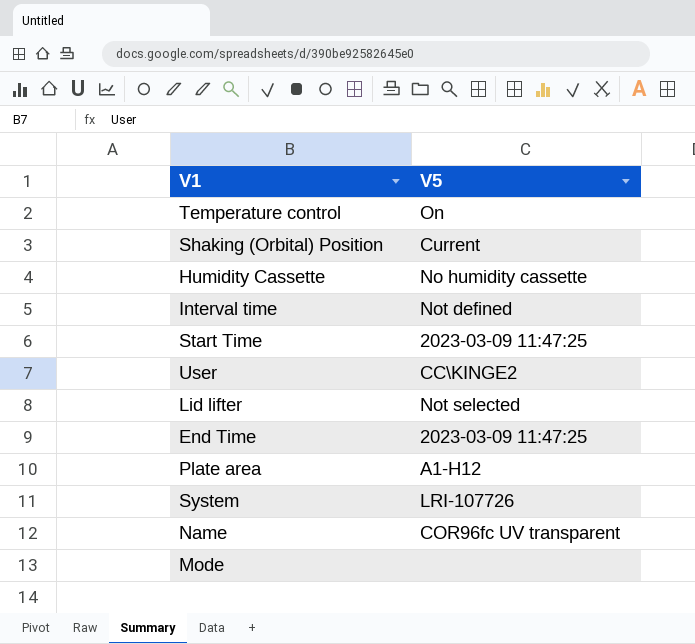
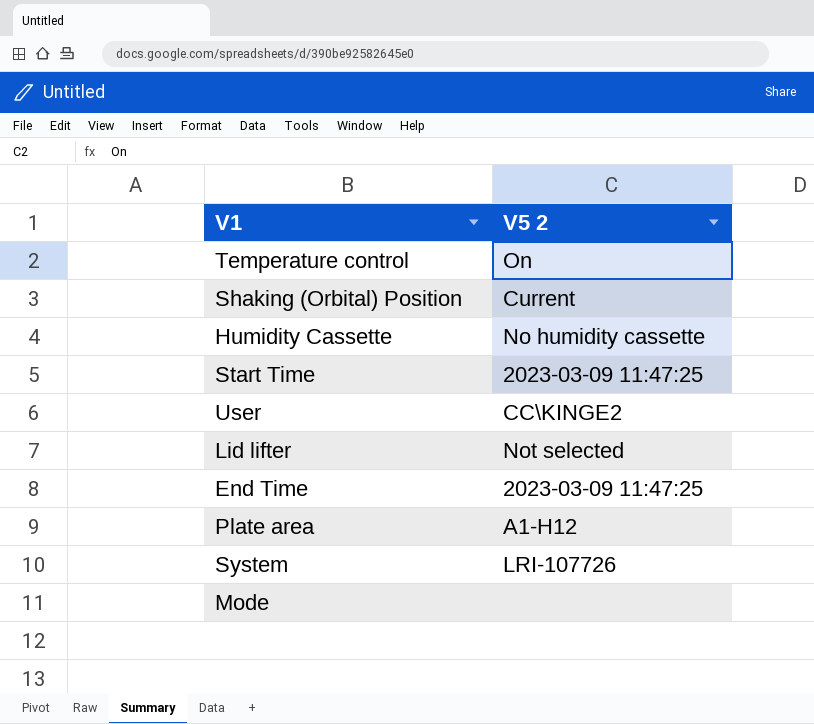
column name: V5 -> V5 2
row Interval time: Not defined -> none
row Name: COR96fc UV transparent -> none

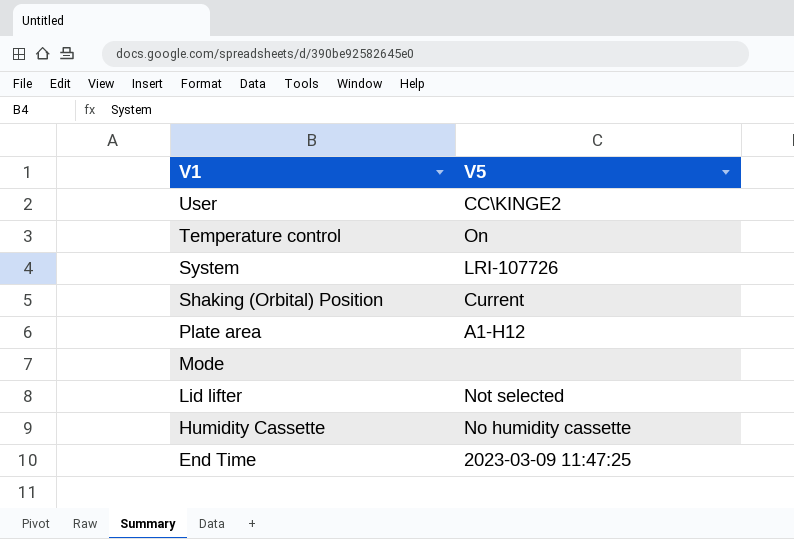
row order: none -> V1 descending
column name: V5 2 -> V5
row Start Time: 2023-03-09 11:47:25 -> none

